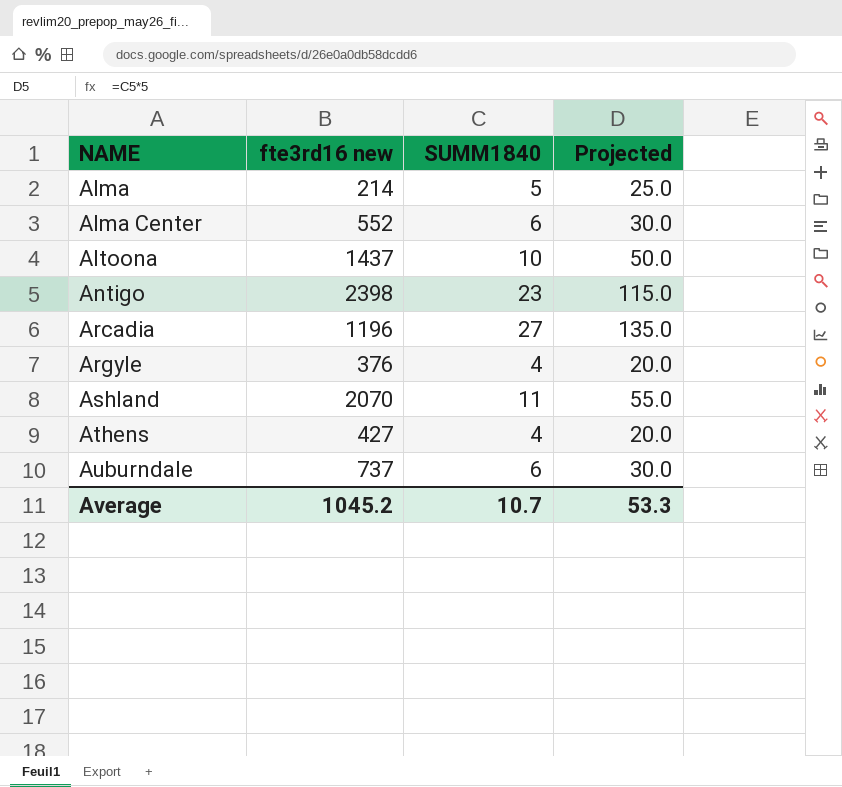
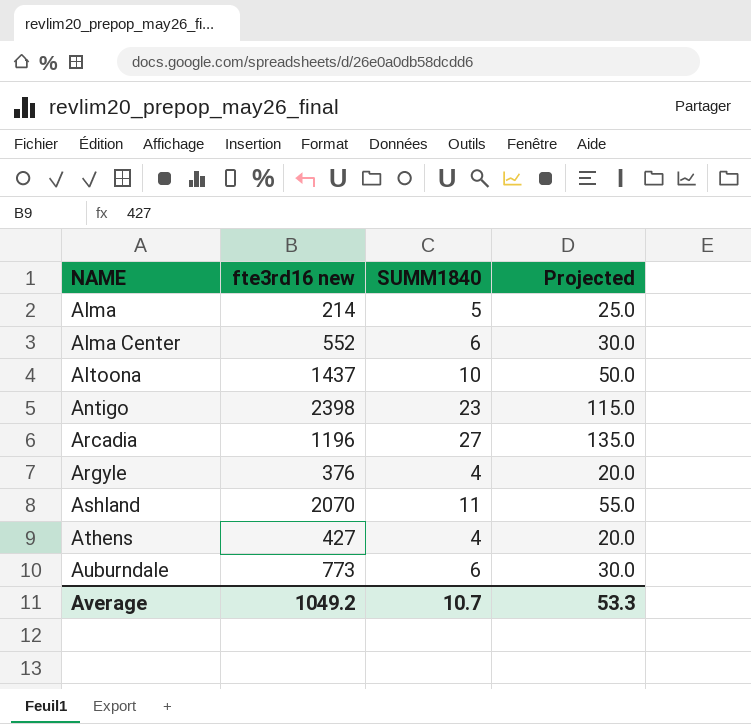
Auburndale | fte3rd16 new: 737 -> 773
Average | fte3rd16 new: 1045.2 -> 1049.2

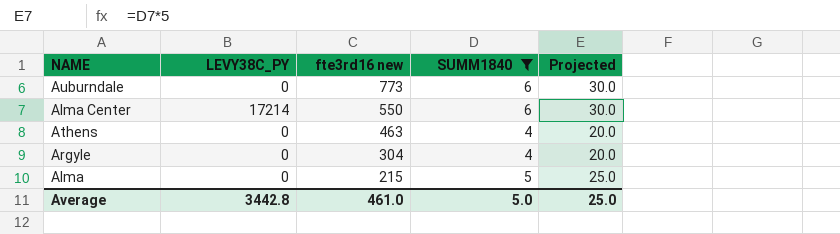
filter: none -> SUMM1840 <= 6
row order: NAME ascending -> fte3rd16 new descending
column LEVY38C_PY | position: none -> 2
Alma Center | fte3rd16 new: 552 -> 550
Athens | fte3rd16 new: 427 -> 463
Argyle | fte3rd16 new: 376 -> 304
Alma | fte3rd16 new: 214 -> 215
Average | fte3rd16 new: 1049.2 -> 461.0
Average | SUMM1840: 10.7 -> 5.0
Average | Projected: 53.3 -> 25.0

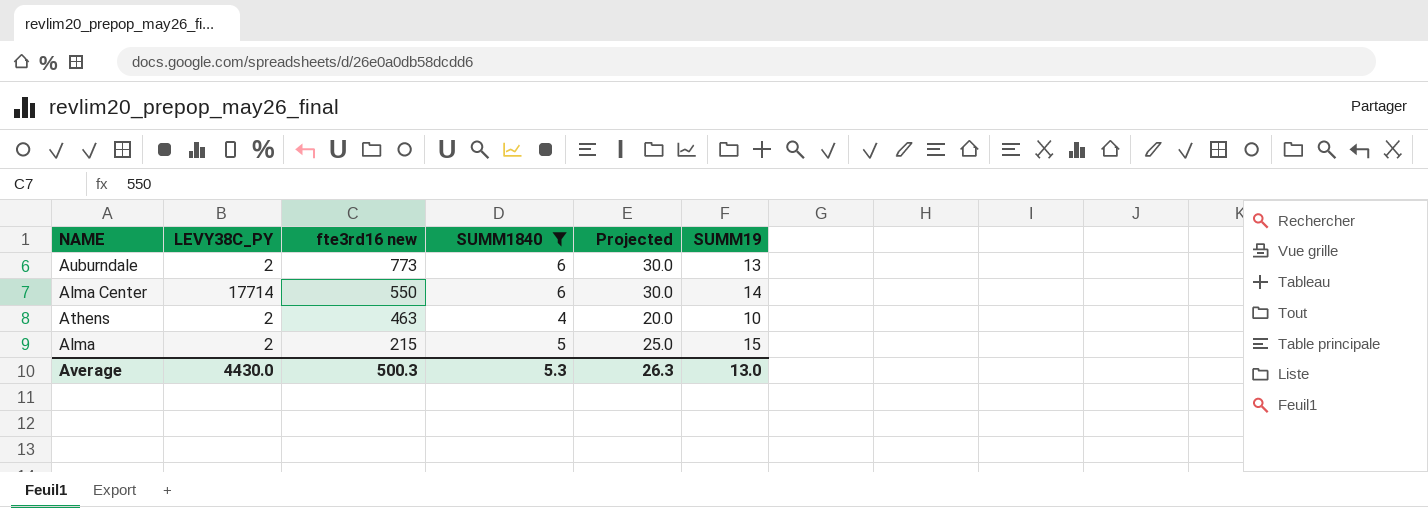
column SUMM19 | position: none -> 6
row Argyle: 0 | 304 | 4 | 20.0 -> none
Auburndale | LEVY38C_PY: 0 -> 2
Alma Center | LEVY38C_PY: 17214 -> 17714
Athens | LEVY38C_PY: 0 -> 2
Alma | LEVY38C_PY: 0 -> 2
Average | LEVY38C_PY: 3442.8 -> 4430.0
Average | fte3rd16 new: 461.0 -> 500.3
Average | SUMM1840: 5.0 -> 5.3
Average | Projected: 25.0 -> 26.3

